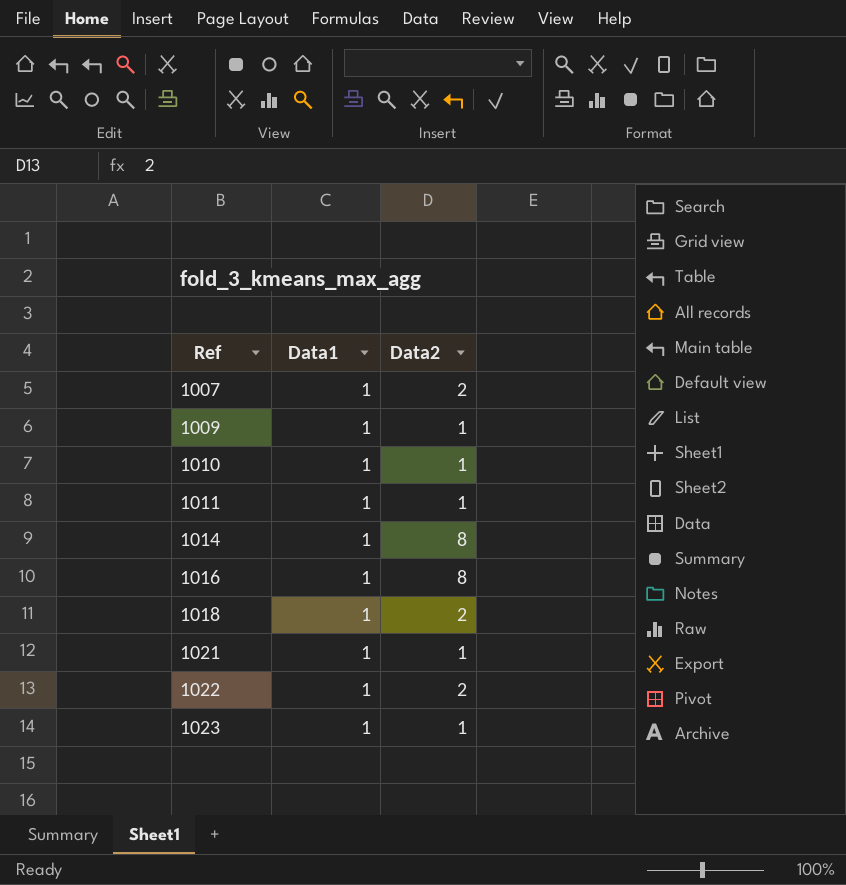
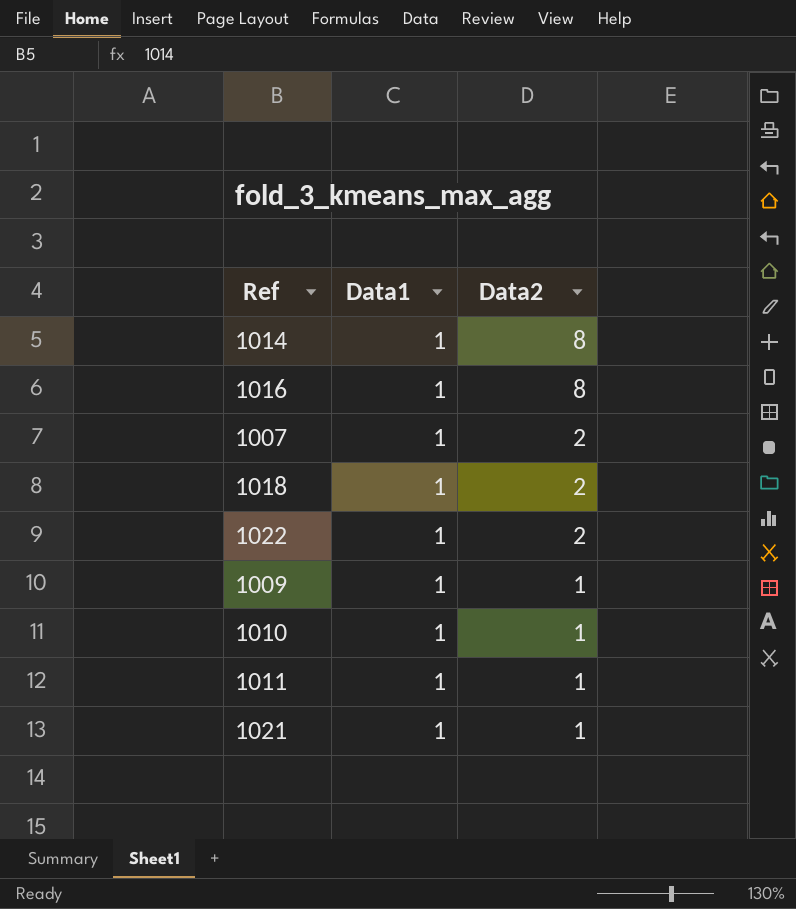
row order: Ref ascending -> Data2 descending
row 1023: 1 | 1 -> none

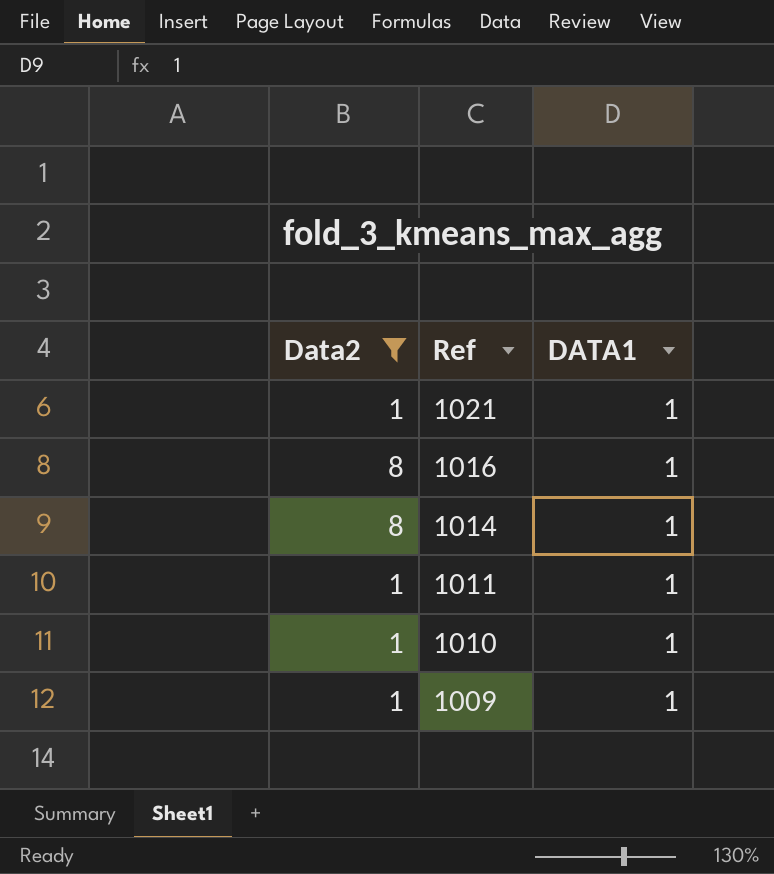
filter: none -> Data2 != 2
row order: Data2 descending -> Ref descending
column Data2 | position: 3 -> 1
column name: Data1 -> DATA1

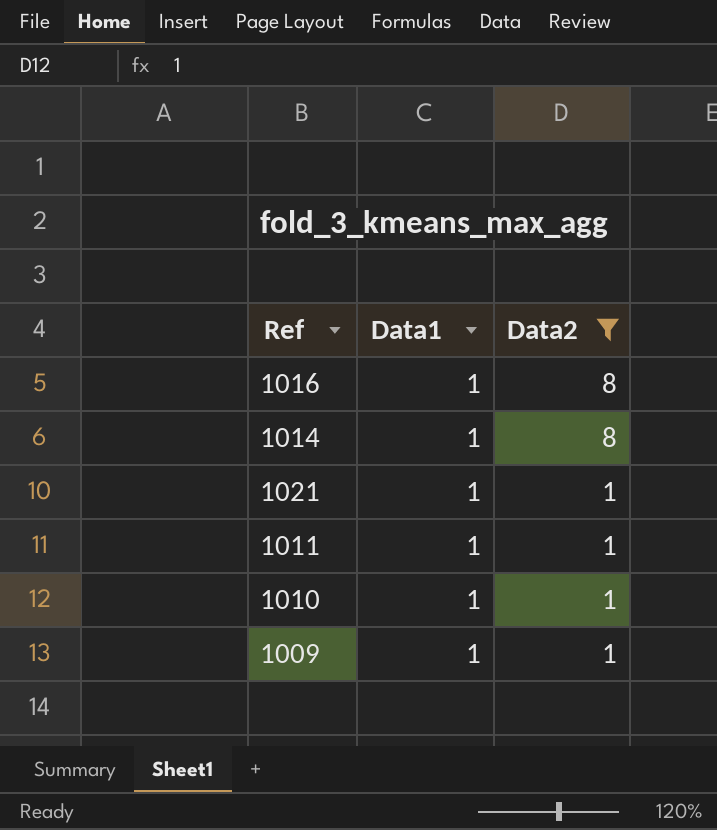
row order: Ref descending -> Data2 descending
column name: DATA1 -> Data1
column Data2 | position: 1 -> 3

